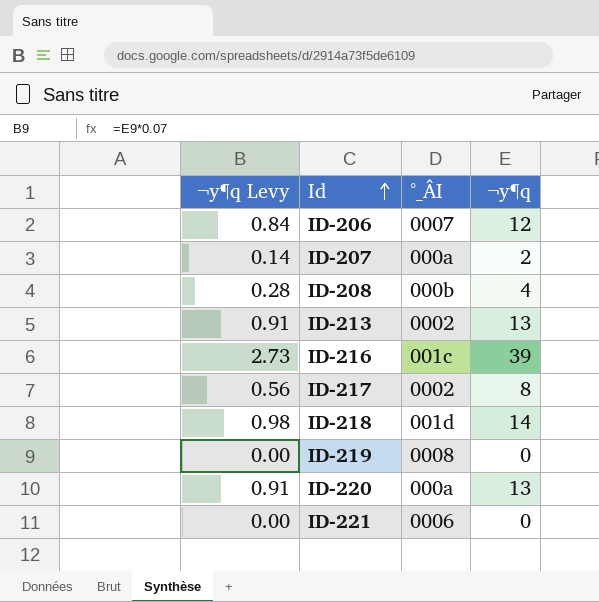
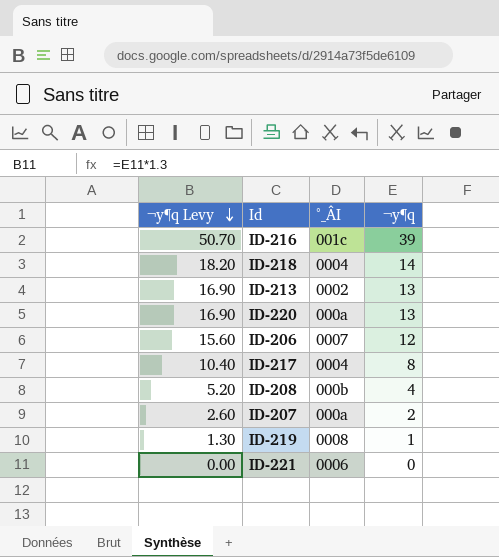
row order: Id ascending -> ¬y¶q Levy descending
column ¬y¶q Levy | formula: [¬y¶q] * 0.07 -> [¬y¶q] * 1.3
ID-218 | °_ÂI: 001d -> 0004
ID-217 | °_ÂI: 0002 -> 0004
ID-219 | ¬y¶q: 0 -> 1

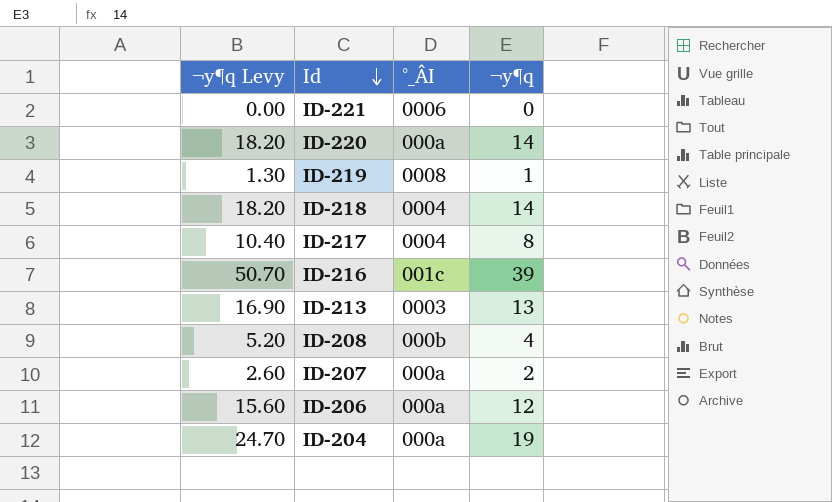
row order: ¬y¶q Levy descending -> Id descending
ID-220 | ¬y¶q Levy: 16.90 -> 18.20
ID-220 | ¬y¶q: 13 -> 14
ID-213 | °_ÂI: 0002 -> 0003
ID-206 | °_ÂI: 0007 -> 000a
row ID-204: none -> 24.70 | 000a | 19

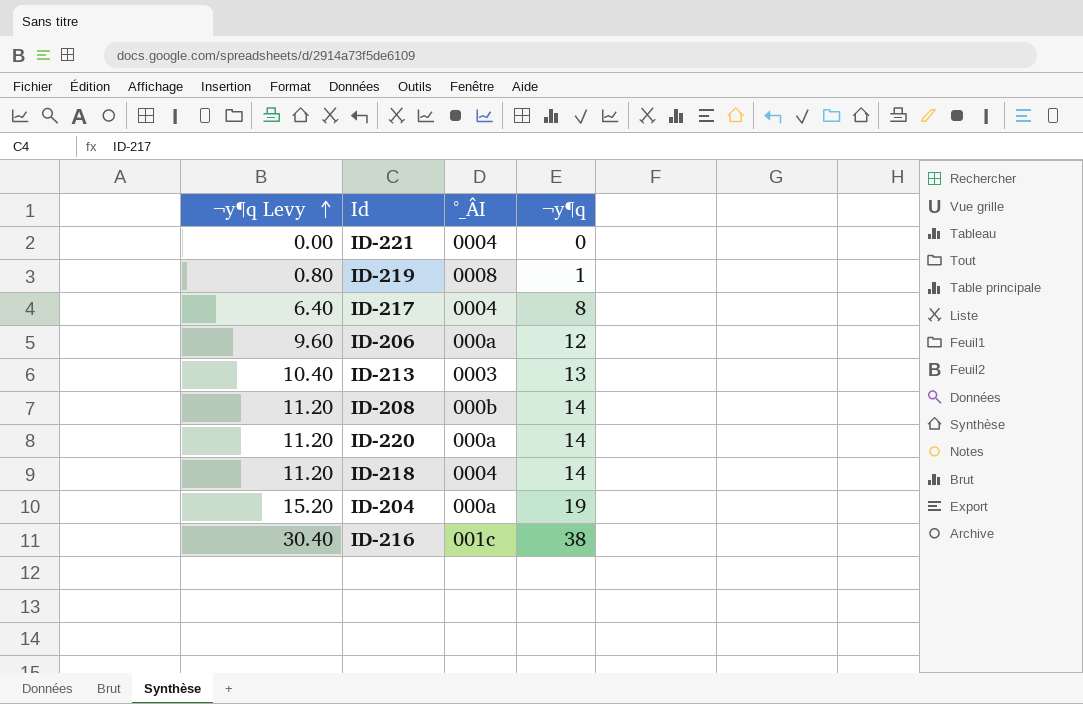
row order: Id descending -> ¬y¶q Levy ascending
column ¬y¶q Levy | formula: [¬y¶q] * 1.3 -> [¬y¶q] * 0.8
row ID-207: 2.60 | 000a | 2 -> none
ID-221 | °_ÂI: 0006 -> 0004
ID-208 | ¬y¶q: 4 -> 14
ID-216 | ¬y¶q: 39 -> 38

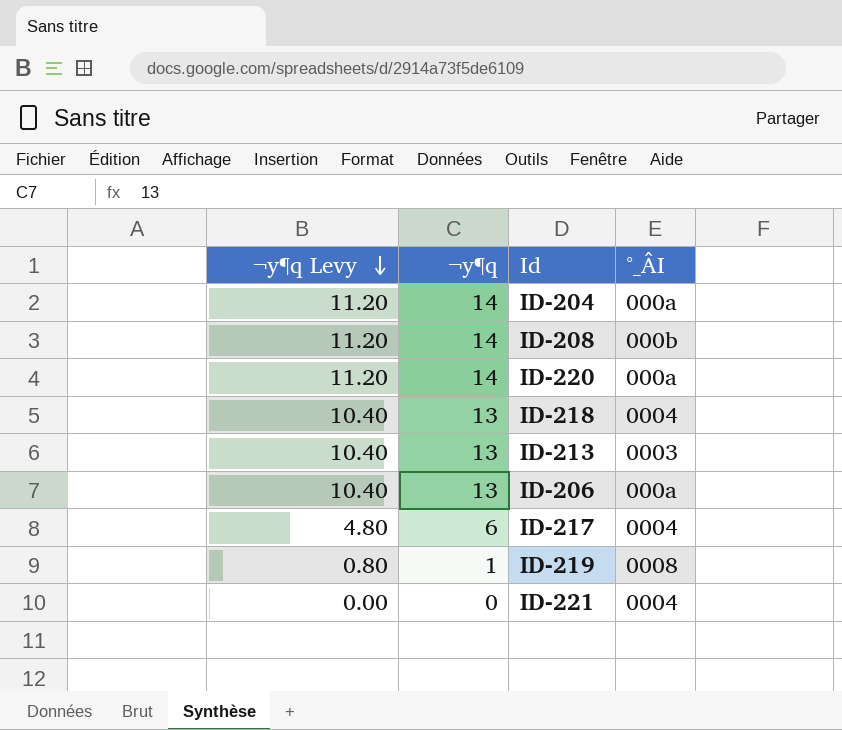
row order: ¬y¶q Levy ascending -> ¬y¶q Levy descending
column ¬y¶q | position: 4 -> 2
row ID-216: 30.40 | 001c | 38 -> none
ID-204 | ¬y¶q Levy: 15.20 -> 11.20
ID-204 | ¬y¶q: 19 -> 14
ID-218 | ¬y¶q Levy: 11.20 -> 10.40
ID-218 | ¬y¶q: 14 -> 13
ID-206 | ¬y¶q Levy: 9.60 -> 10.40
ID-206 | ¬y¶q: 12 -> 13
ID-217 | ¬y¶q Levy: 6.40 -> 4.80
ID-217 | ¬y¶q: 8 -> 6

